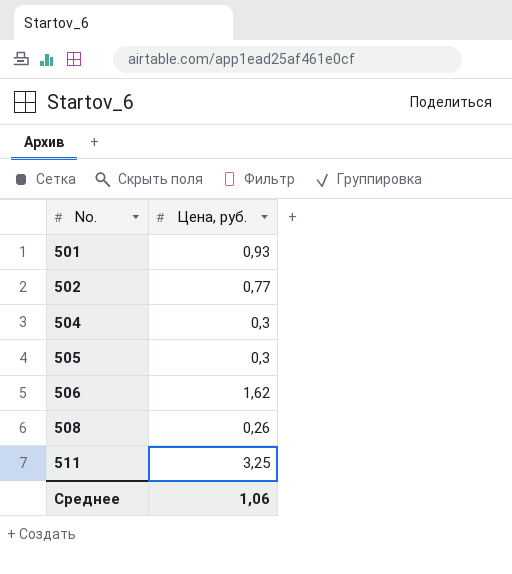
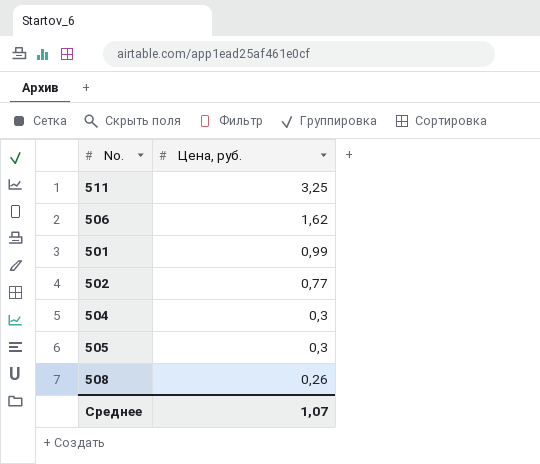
row order: No. ascending -> Цена, руб. descending
501 | Цена, руб.: 0,93 -> 0,99
Среднее | Цена, руб.: 1,06 -> 1,07

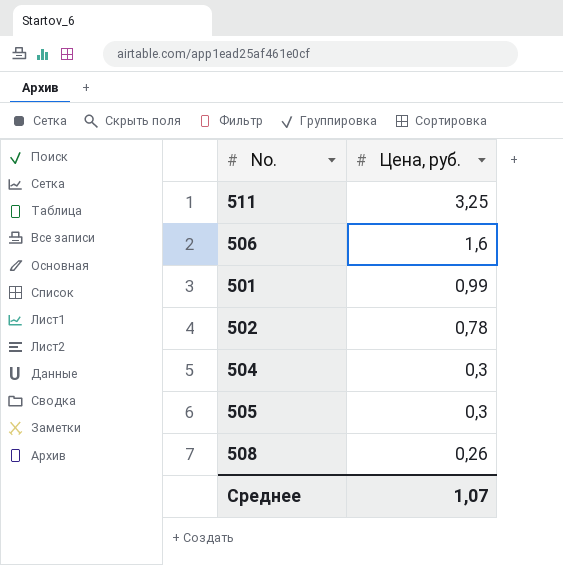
506 | Цена, руб.: 1,62 -> 1,6
502 | Цена, руб.: 0,77 -> 0,78

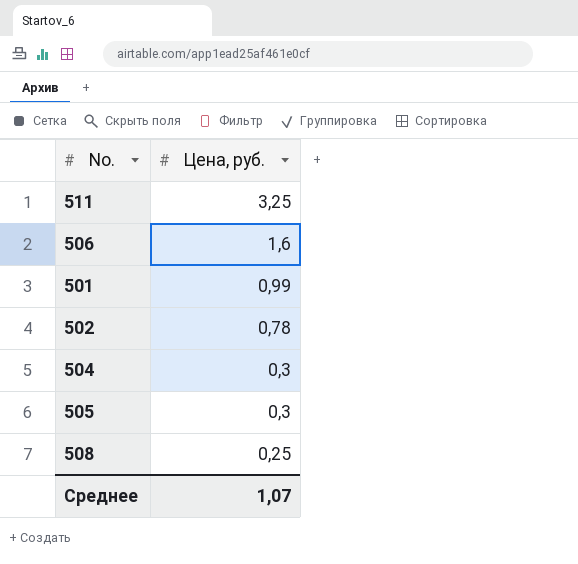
508 | Цена, руб.: 0,26 -> 0,25

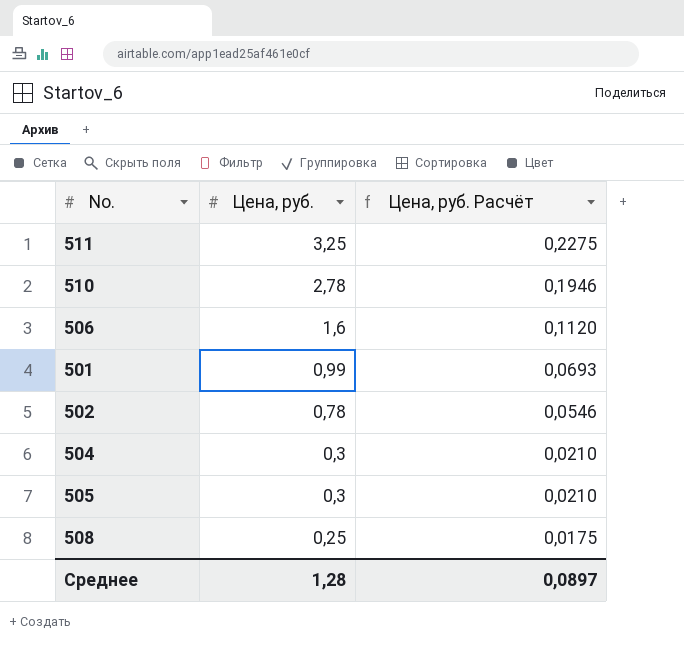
column Цена, руб. Расчёт | formula: none -> [Цена, руб.] * 0,07
row 510: none -> 2,78 | 0,1946
Среднее | Цена, руб.: 1,07 -> 1,28

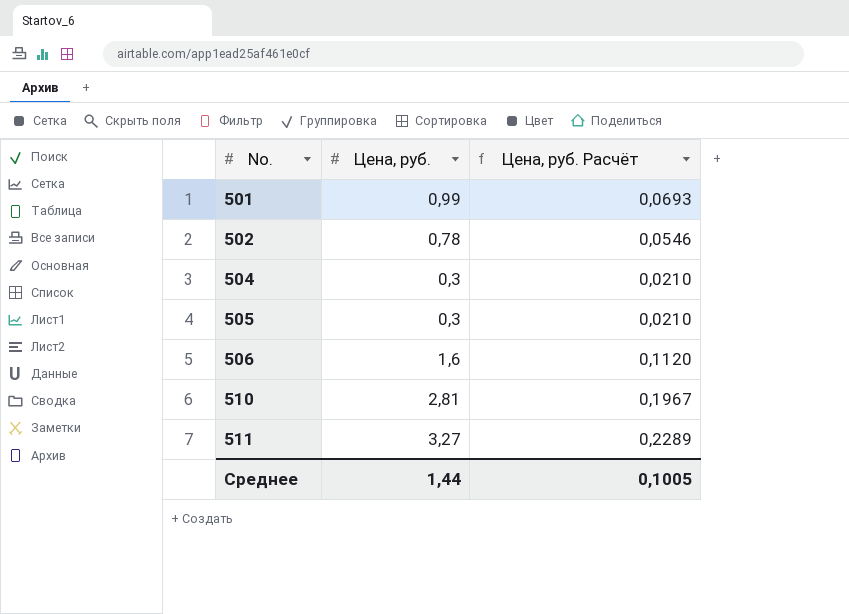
row order: Цена, руб. descending -> No. ascending
row 508: 0,25 | 0,0175 -> none
510 | Цена, руб.: 2,78 -> 2,81
510 | Цена, руб. Расчёт: 0,1946 -> 0,1967
511 | Цена, руб.: 3,25 -> 3,27
511 | Цена, руб. Расчёт: 0,2275 -> 0,2289
Среднее | Цена, руб.: 1,28 -> 1,44
Среднее | Цена, руб. Расчёт: 0,0897 -> 0,1005

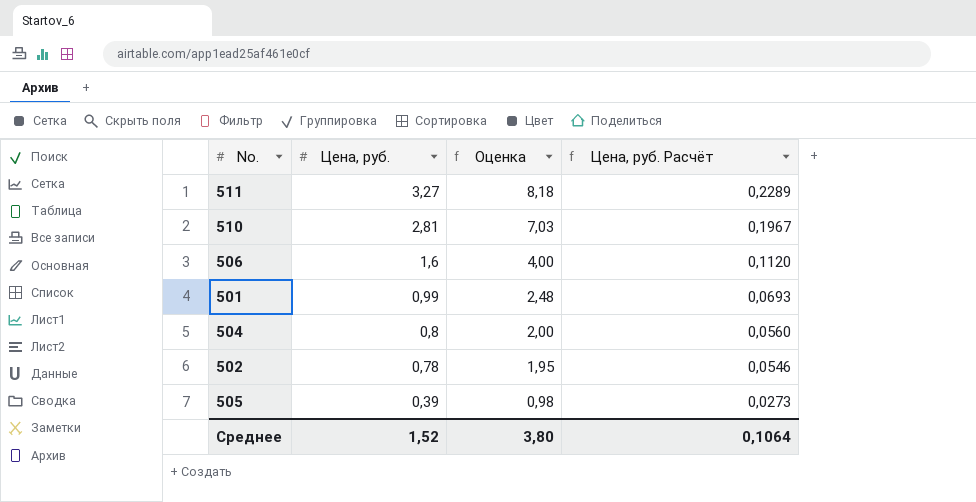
row order: No. ascending -> Цена, руб. descending
column Оценка | formula: none -> [Цена, руб.] * 2,5
504 | Цена, руб.: 0,3 -> 0,8
504 | Цена, руб. Расчёт: 0,0210 -> 0,0560
505 | Цена, руб.: 0,3 -> 0,39
505 | Цена, руб. Расчёт: 0,0210 -> 0,0273
Среднее | Цена, руб.: 1,44 -> 1,52
Среднее | Цена, руб. Расчёт: 0,1005 -> 0,1064

